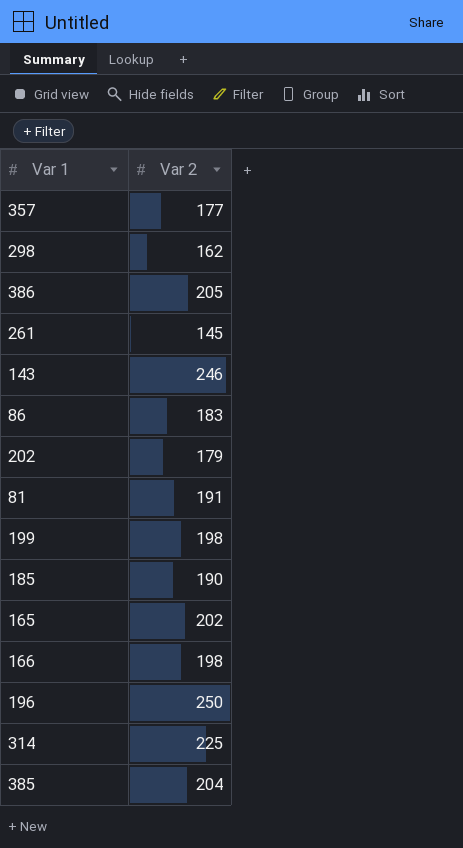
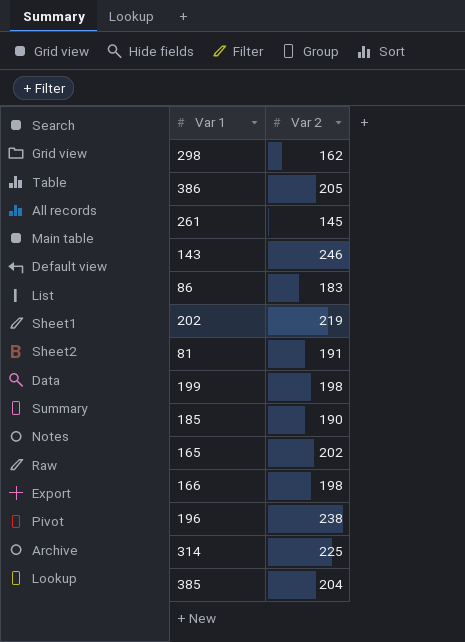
row 357: 177 -> none
202 | Var 2: 179 -> 219
196 | Var 2: 250 -> 238

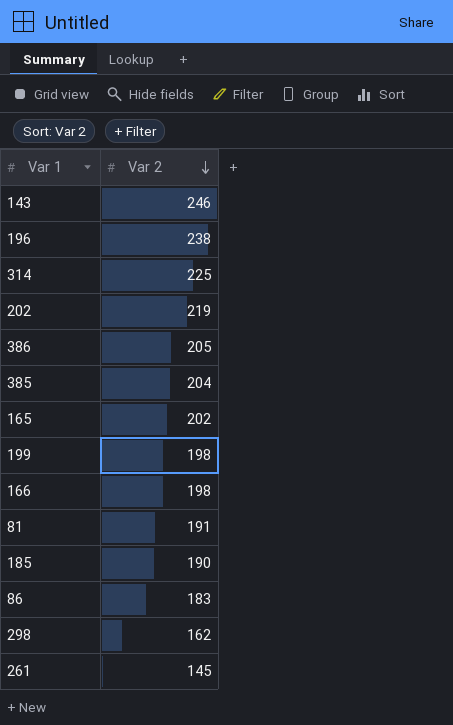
row order: none -> Var 2 descending

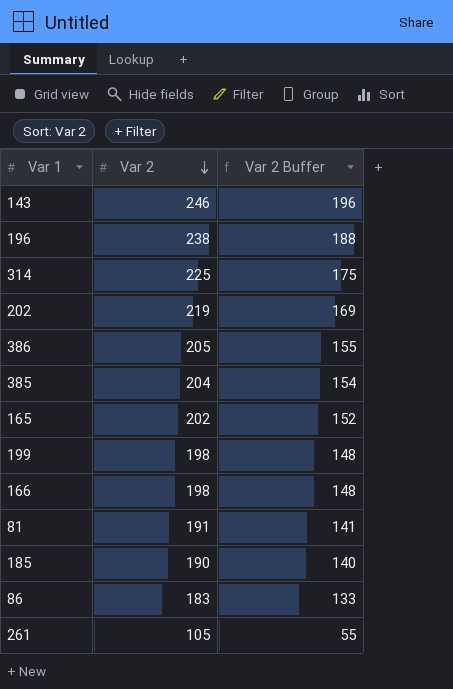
column Var 2 Buffer | formula: none -> [Var 2] - 50
row 298: 162 -> none
261 | Var 2: 145 -> 105

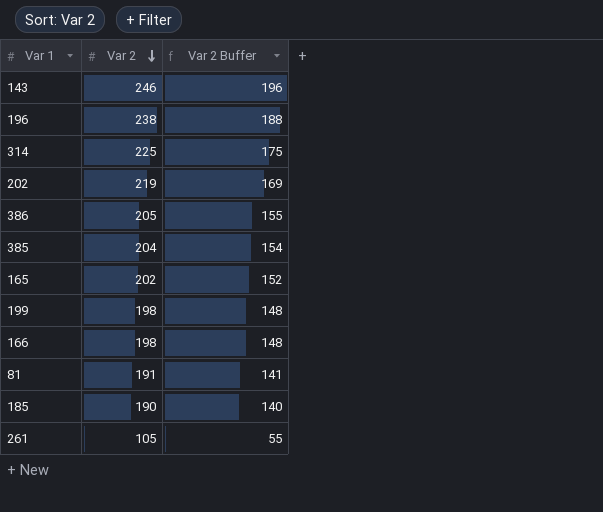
row 86: 183 | 133 -> none

